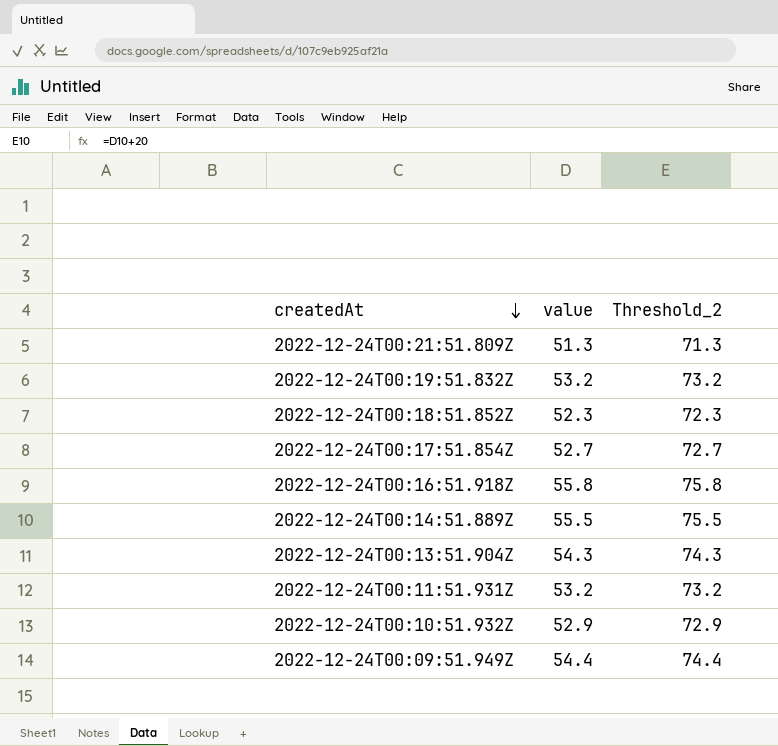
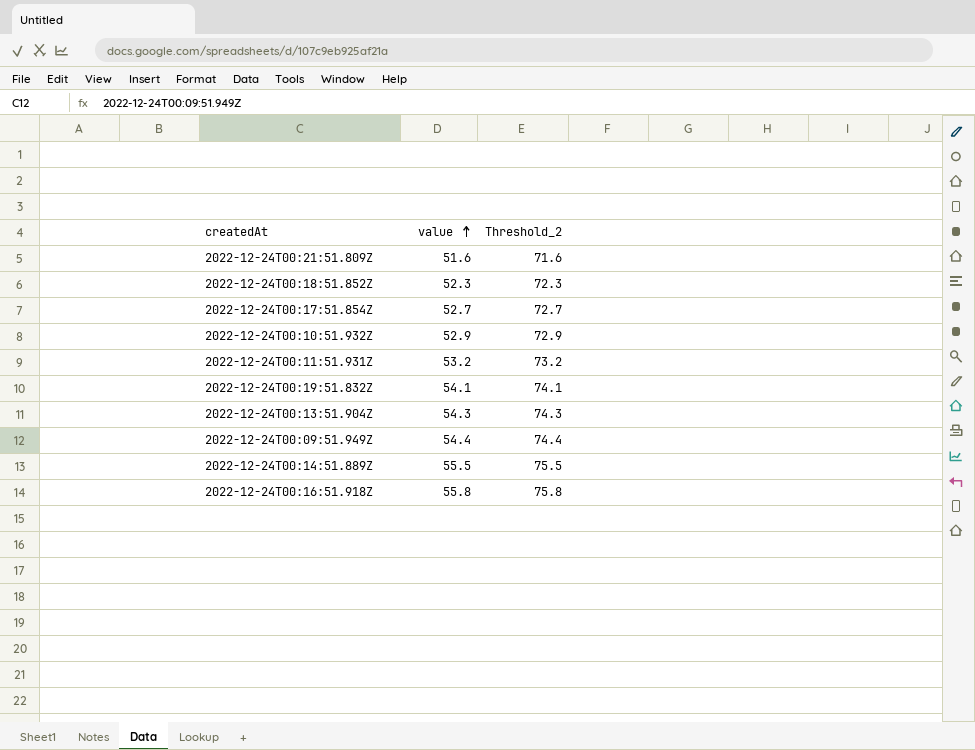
row order: createdAt descending -> value ascending
2022-12-24T00:21:51.809Z | value: 51.3 -> 51.6
2022-12-24T00:21:51.809Z | Threshold_2: 71.3 -> 71.6
2022-12-24T00:19:51.832Z | value: 53.2 -> 54.1
2022-12-24T00:19:51.832Z | Threshold_2: 73.2 -> 74.1

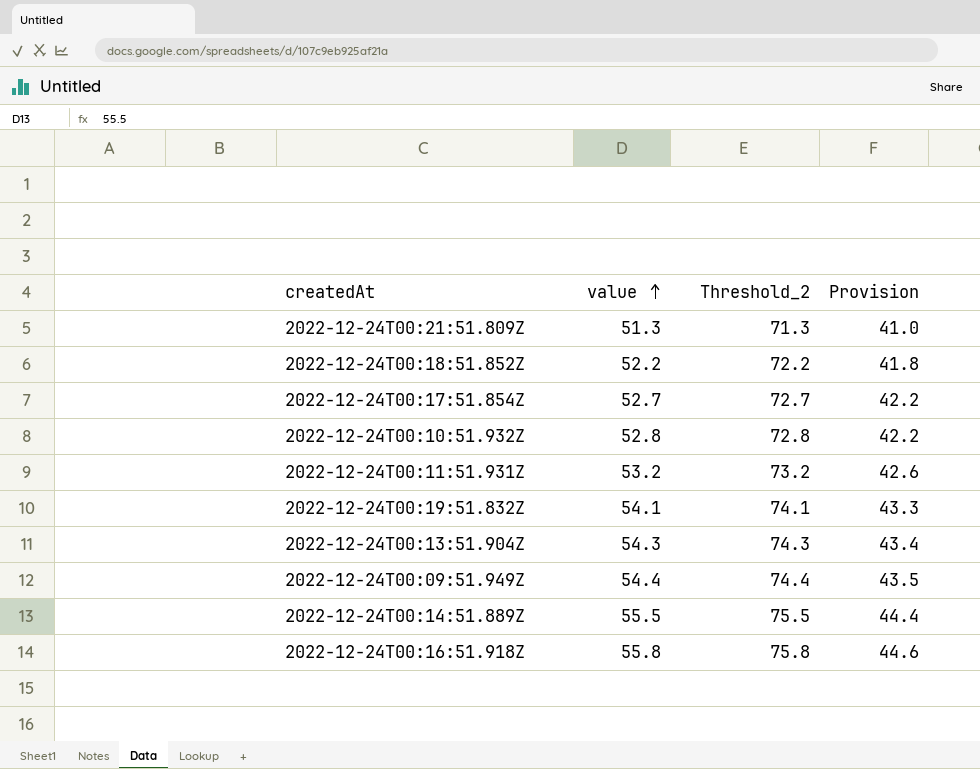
column Provision | formula: none -> [value] * 0.8
2022-12-24T00:21:51.809Z | value: 51.6 -> 51.3
2022-12-24T00:21:51.809Z | Threshold_2: 71.6 -> 71.3
2022-12-24T00:18:51.852Z | value: 52.3 -> 52.2
2022-12-24T00:18:51.852Z | Threshold_2: 72.3 -> 72.2
2022-12-24T00:10:51.932Z | value: 52.9 -> 52.8
2022-12-24T00:10:51.932Z | Threshold_2: 72.9 -> 72.8

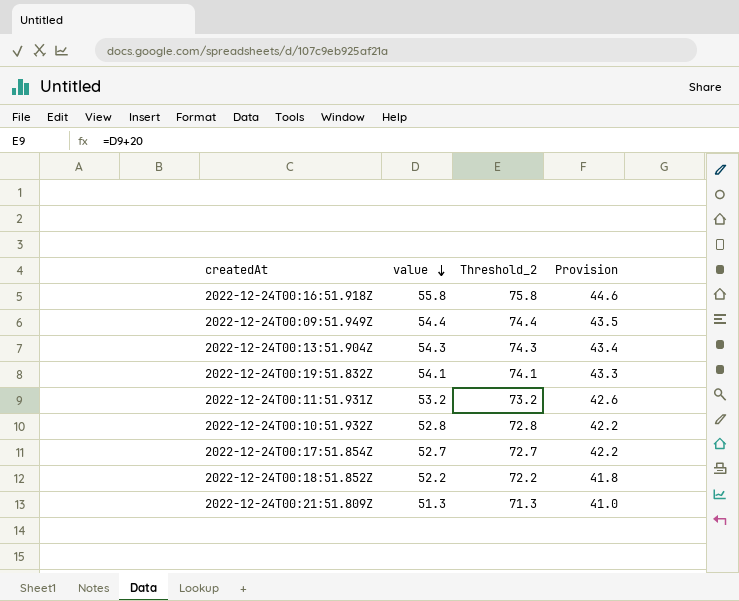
row order: value ascending -> value descending
row 2022-12-24T00:14:51.889Z: 55.5 | 75.5 | 44.4 -> none

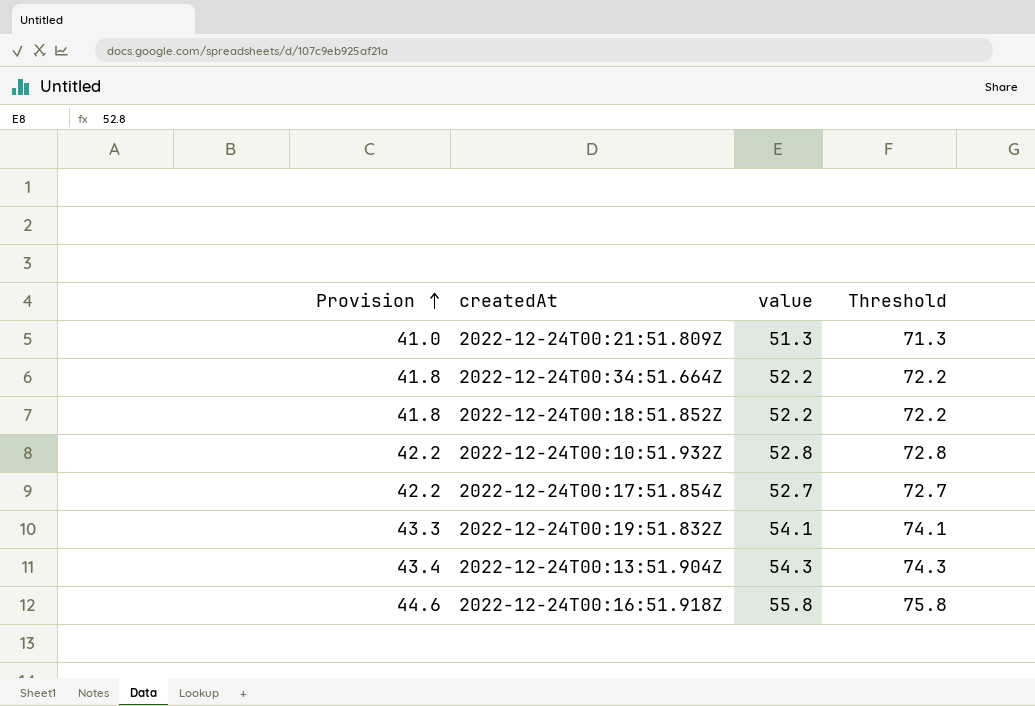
row order: value descending -> Provision ascending
column Provision | position: 4 -> 1
column name: Threshold_2 -> Threshold
row 2022-12-24T00:09:51.949Z: 54.4 | 74.4 | 43.5 -> none
row 2022-12-24T00:11:51.931Z: 53.2 | 73.2 | 42.6 -> none
row 2022-12-24T00:34:51.664Z: none -> 41.8 | 52.2 | 72.2

